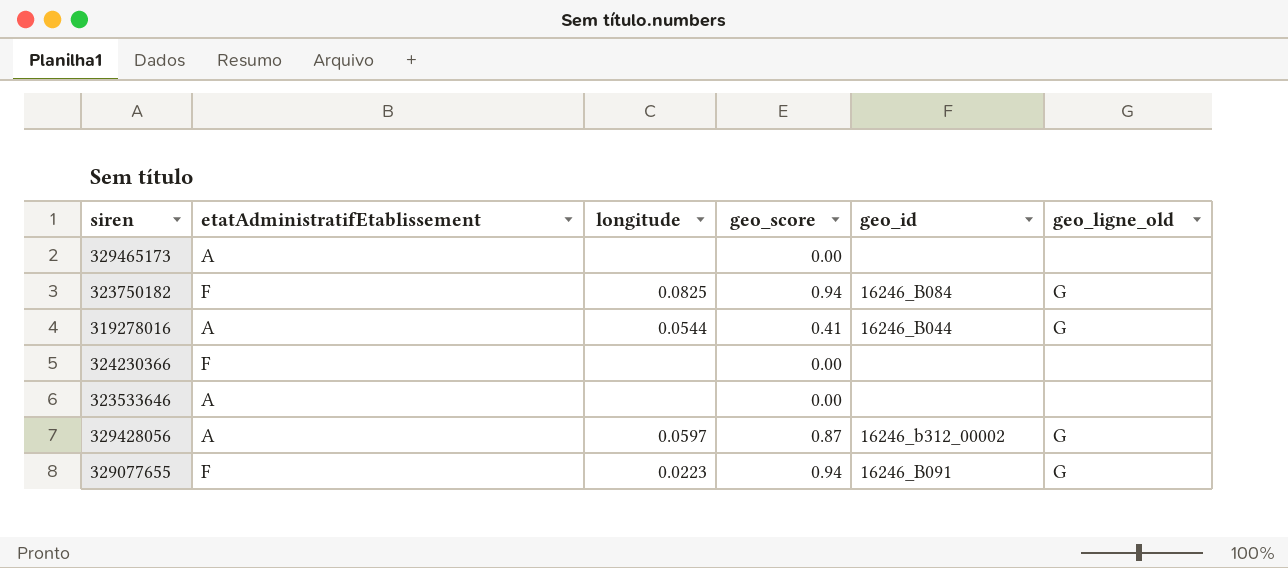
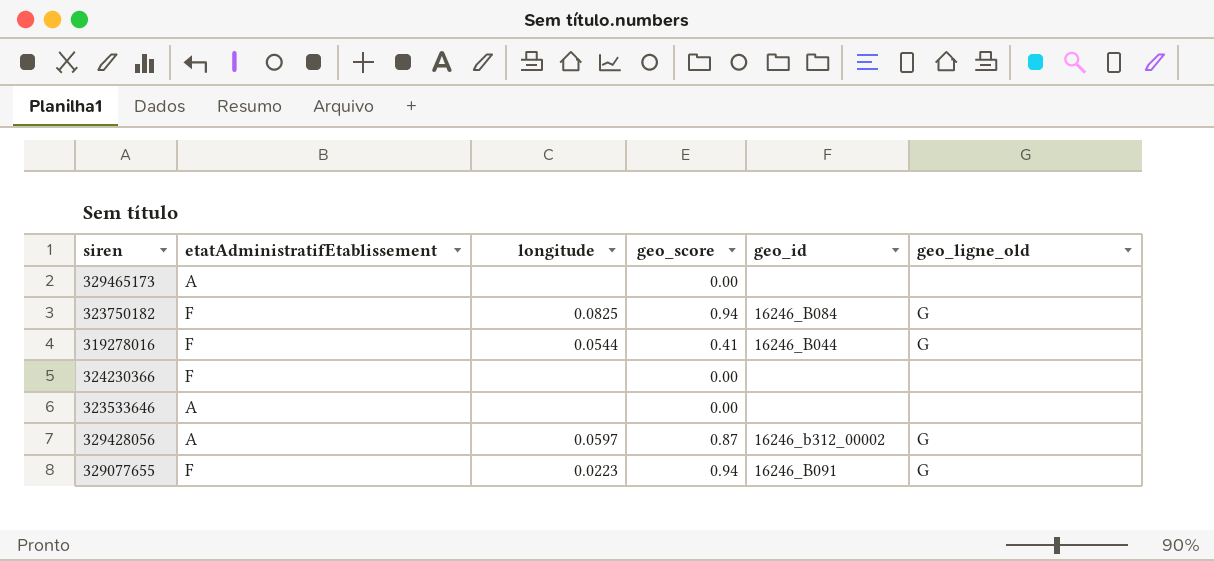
319278016 | etatAdministratifEtablissement: A -> F

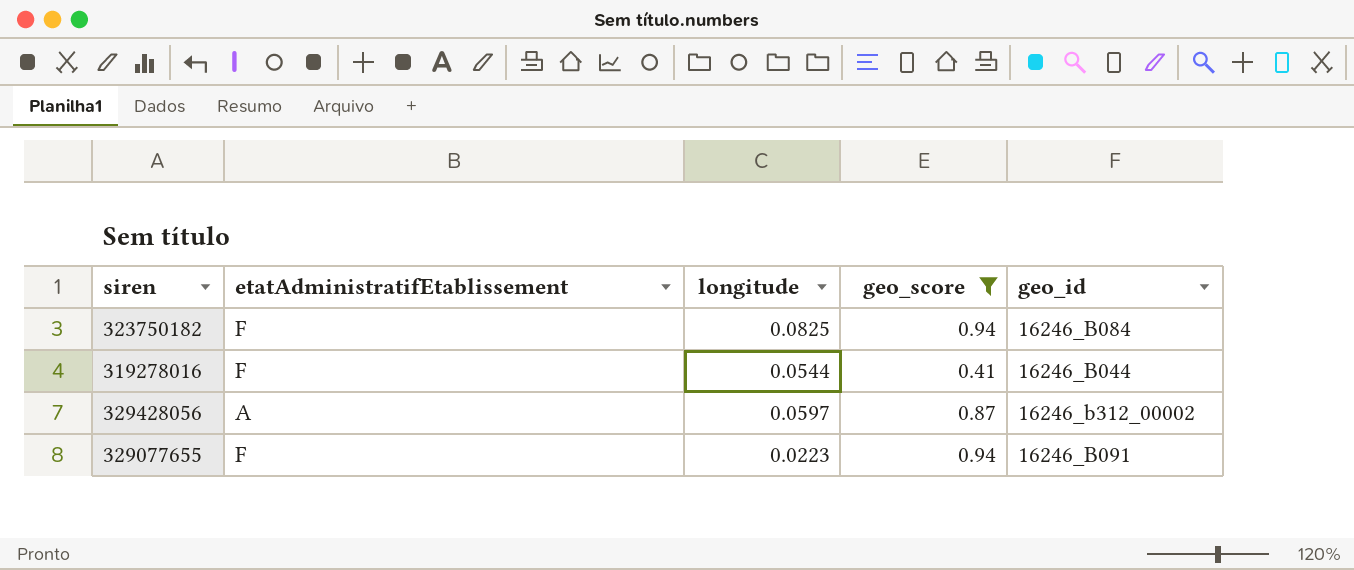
filter: none -> geo_score != 0.00
column geo_ligne_old | position: 6 -> none

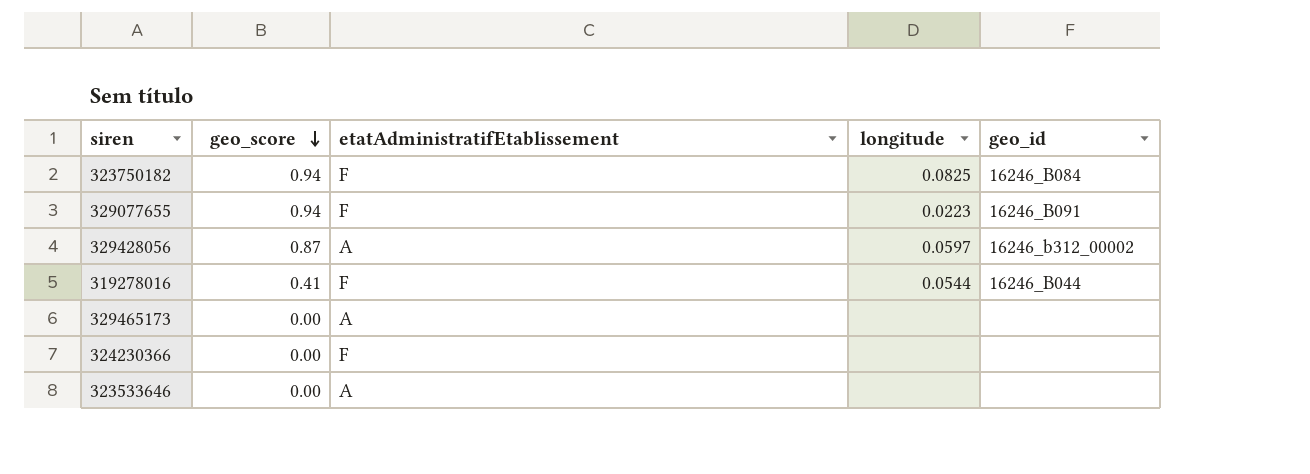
filter: geo_score != 0.00 -> none
row order: none -> geo_score descending
column geo_score | position: 4 -> 2

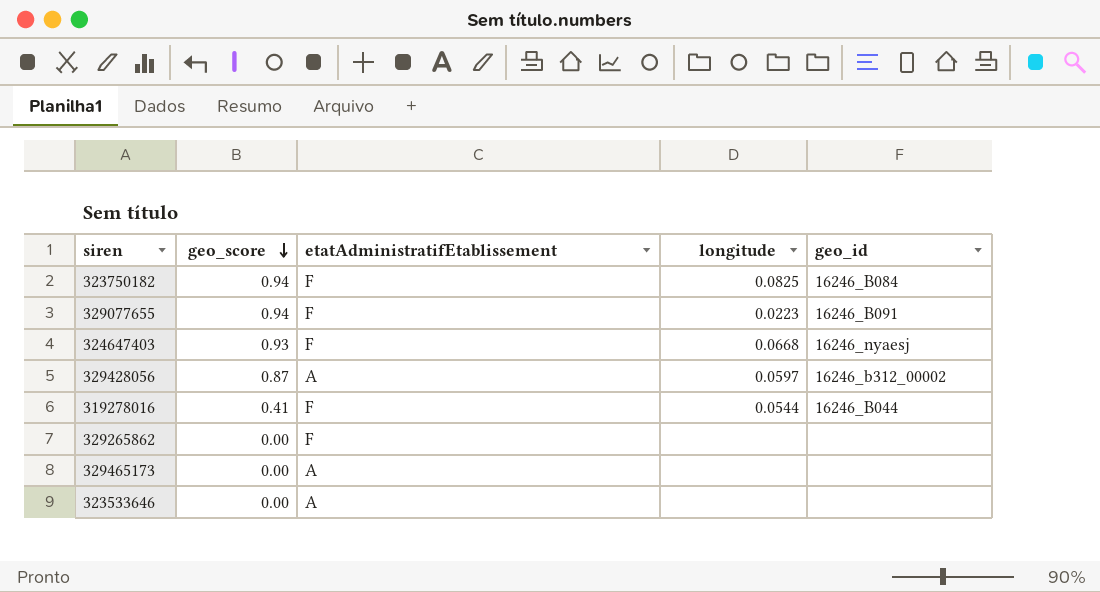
row 324230366: 0.00 | F | none | none -> none
row 324647403: none -> 0.93 | F | 0.0668 | 16246_nyaesj
row 329265862: none -> 0.00 | F | none | none

